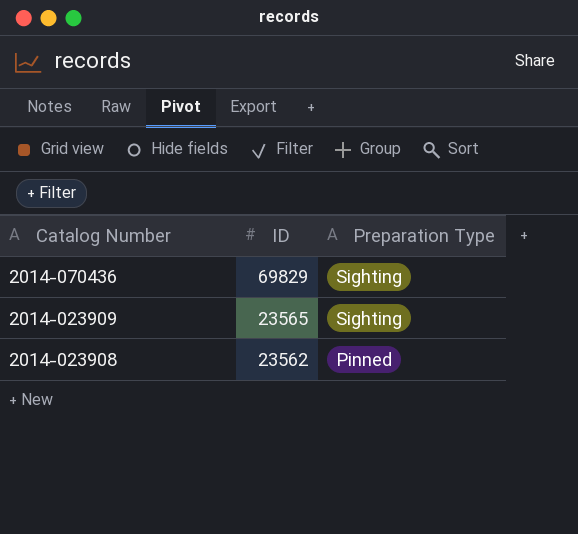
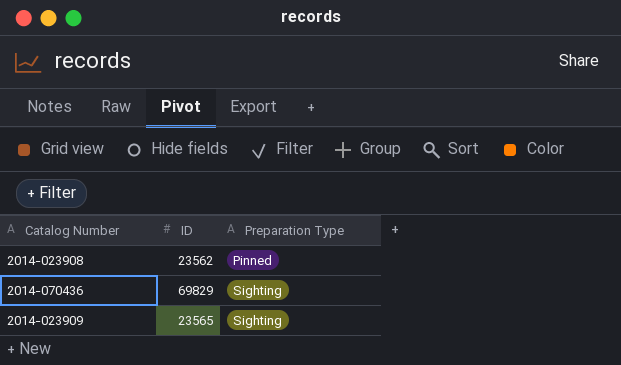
row order: Catalog Number descending -> Preparation Type ascending

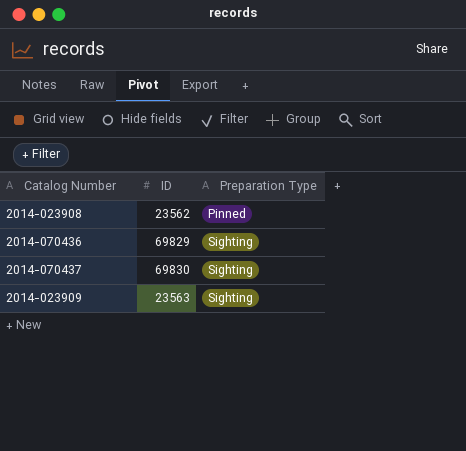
row 2014-070437: none -> 69830 | Sighting
2014-023909 | ID: 23565 -> 23563

